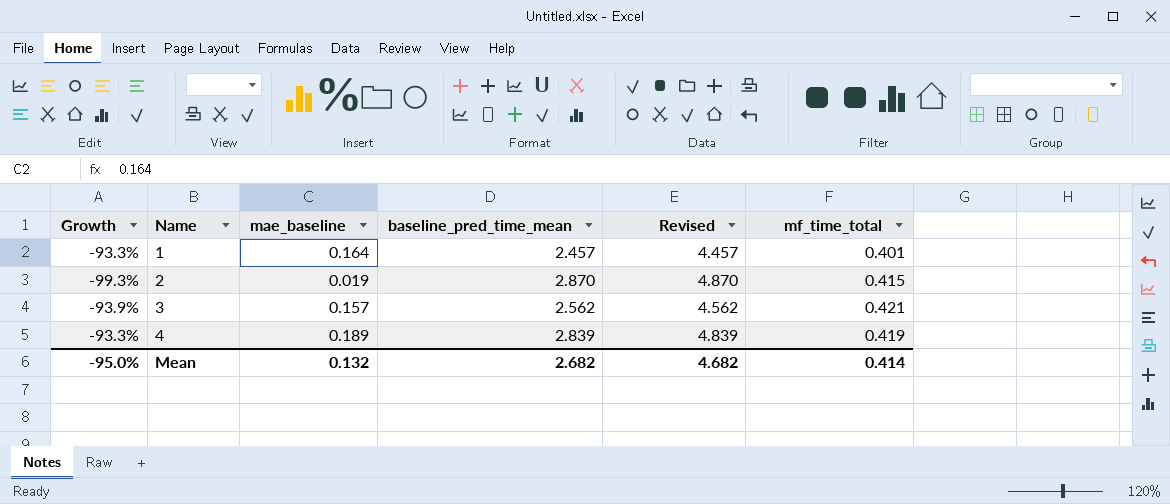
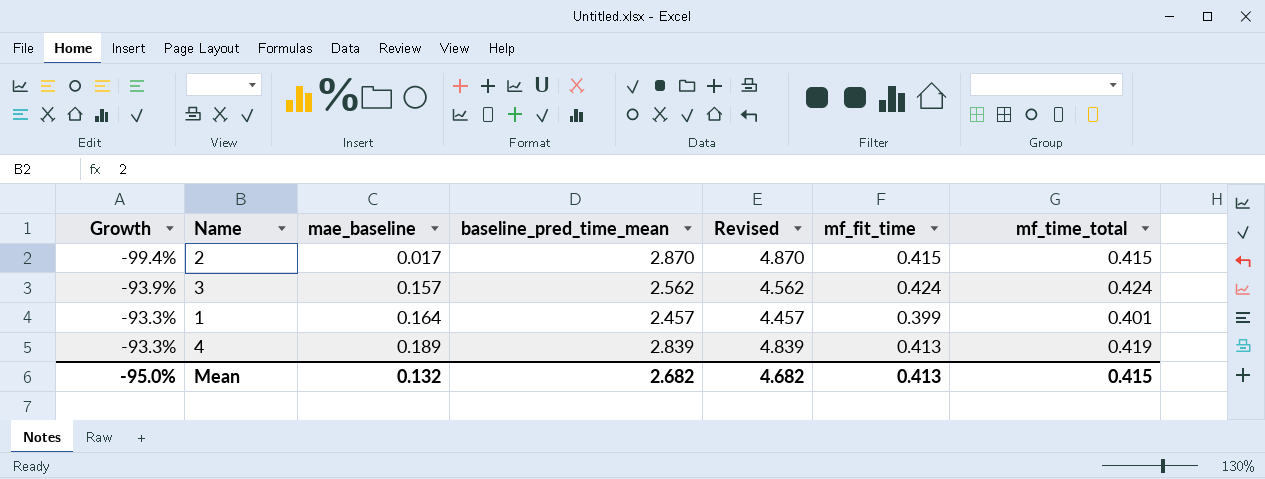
row order: Name ascending -> Growth ascending
column mf_fit_time | position: none -> 6
2 | Growth: -99.3% -> -99.4%
2 | mae_baseline: 0.019 -> 0.017
3 | mf_time_total: 0.421 -> 0.424
Mean | mf_time_total: 0.414 -> 0.415

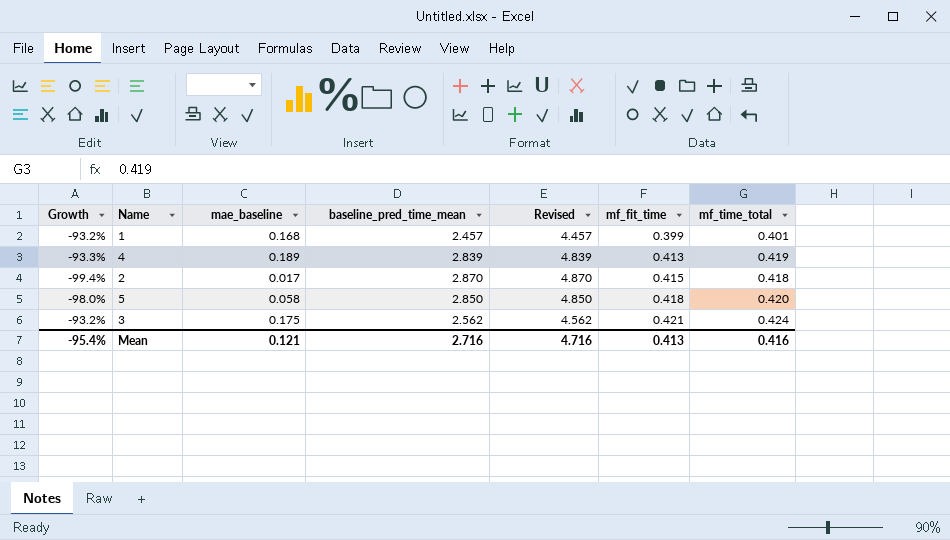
row order: Growth ascending -> mf_fit_time ascending
1 | Growth: -93.3% -> -93.2%
1 | mae_baseline: 0.164 -> 0.168
2 | mf_time_total: 0.415 -> 0.418
row 5: none -> -98.0% | 0.058 | 2.850 | 4.850 | 0.418 | 0.420
3 | Growth: -93.9% -> -93.2%
3 | mae_baseline: 0.157 -> 0.175
3 | mf_fit_time: 0.424 -> 0.421
Mean | Growth: -95.0% -> -95.4%
Mean | mae_baseline: 0.132 -> 0.121
Mean | baseline_pred_time_mean: 2.682 -> 2.716
Mean | Revised: 4.682 -> 4.716
Mean | mf_time_total: 0.415 -> 0.416

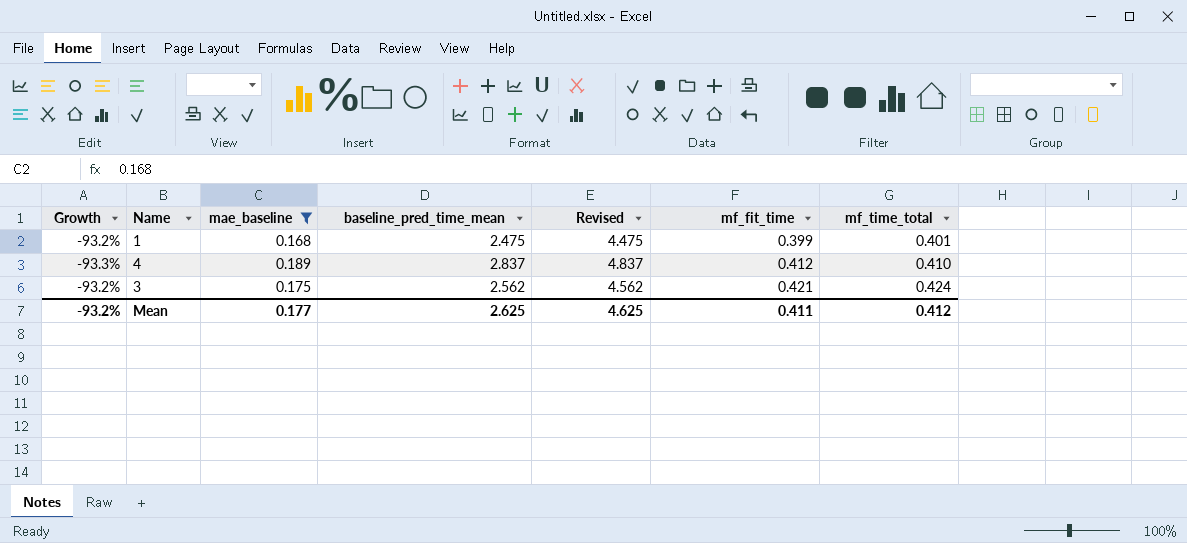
filter: none -> mae_baseline >= 0.168
1 | baseline_pred_time_mean: 2.457 -> 2.475
1 | Revised: 4.457 -> 4.475
4 | baseline_pred_time_mean: 2.839 -> 2.837
4 | Revised: 4.839 -> 4.837
4 | mf_fit_time: 0.413 -> 0.412
4 | mf_time_total: 0.419 -> 0.410
Mean | Growth: -95.4% -> -93.2%
Mean | mae_baseline: 0.121 -> 0.177
Mean | baseline_pred_time_mean: 2.716 -> 2.625
Mean | Revised: 4.716 -> 4.625
Mean | mf_fit_time: 0.413 -> 0.411
Mean | mf_time_total: 0.416 -> 0.412

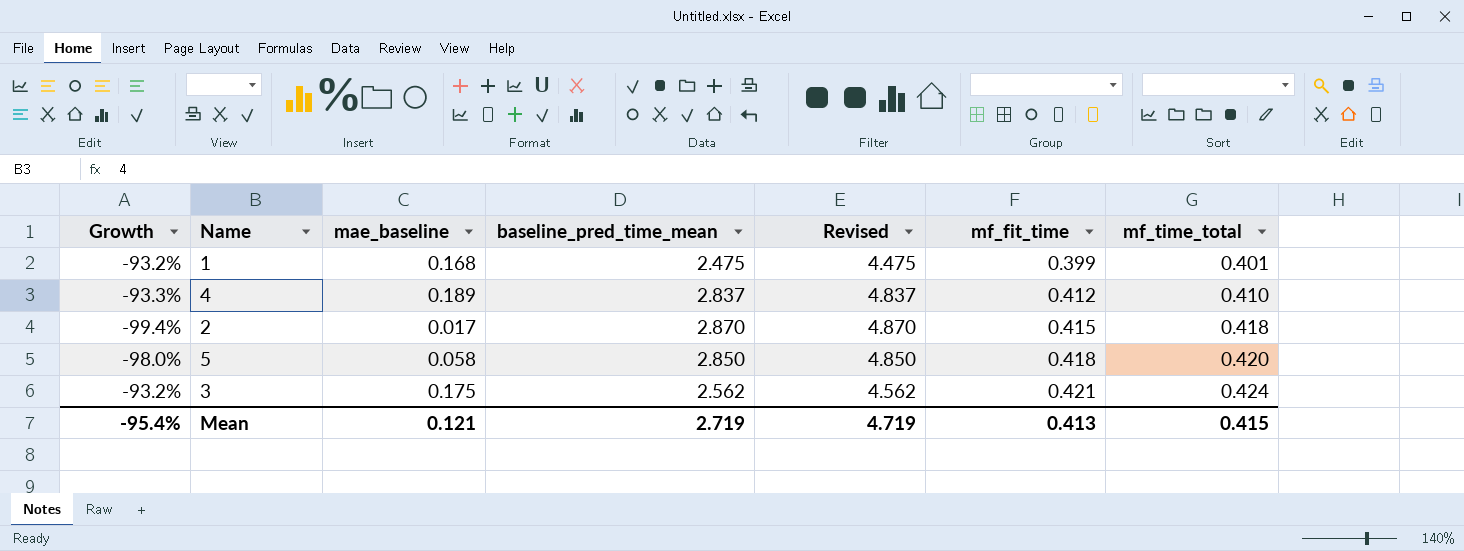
filter: mae_baseline >= 0.168 -> none
Mean | Growth: -93.2% -> -95.4%
Mean | mae_baseline: 0.177 -> 0.121
Mean | baseline_pred_time_mean: 2.625 -> 2.719
Mean | Revised: 4.625 -> 4.719
Mean | mf_fit_time: 0.411 -> 0.413
Mean | mf_time_total: 0.412 -> 0.415

